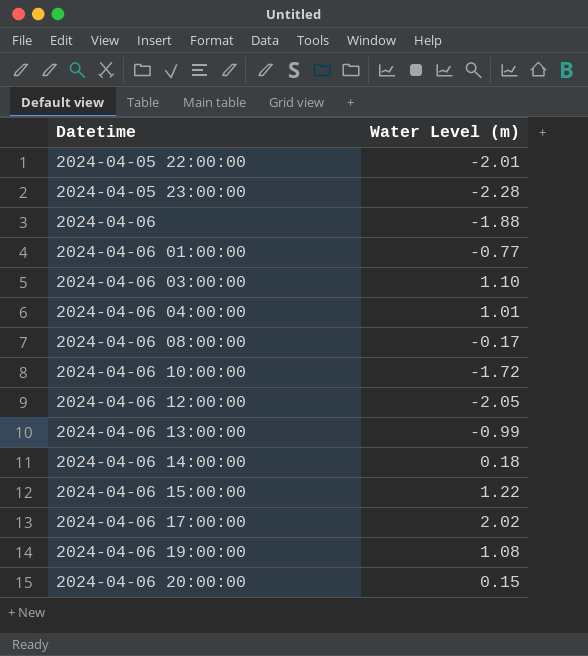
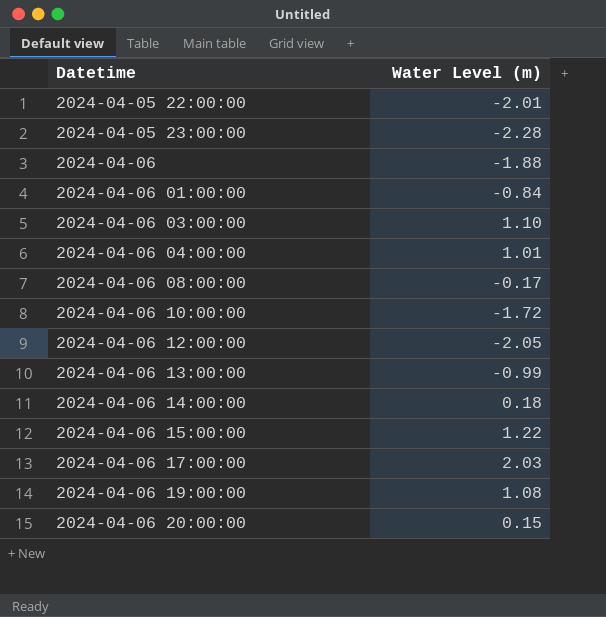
2024-04-06 01:00:00 | Water Level (m): -0.77 -> -0.84
2024-04-06 17:00:00 | Water Level (m): 2.02 -> 2.03

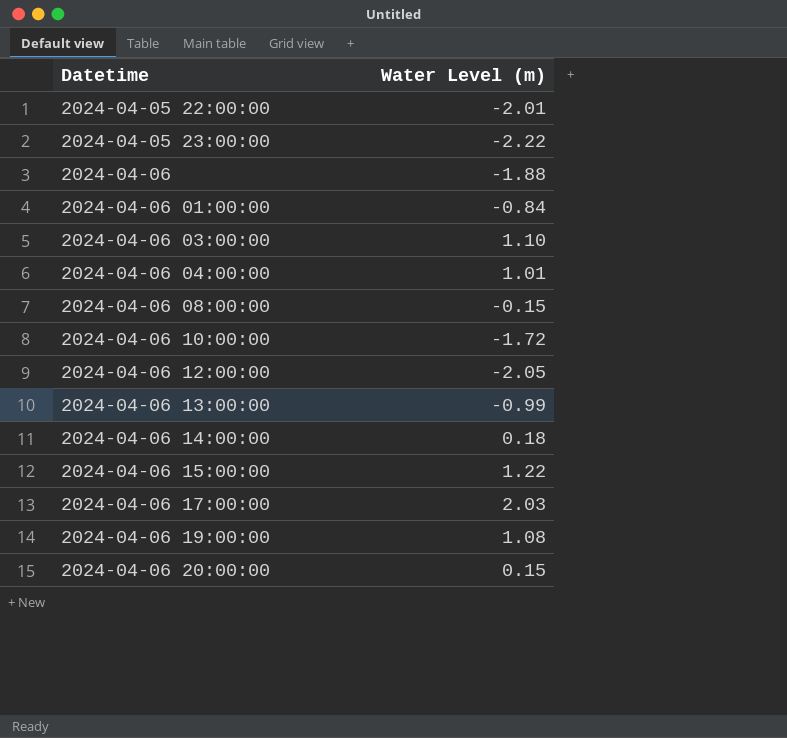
2024-04-05 23:00:00 | Water Level (m): -2.28 -> -2.22
2024-04-06 08:00:00 | Water Level (m): -0.17 -> -0.15

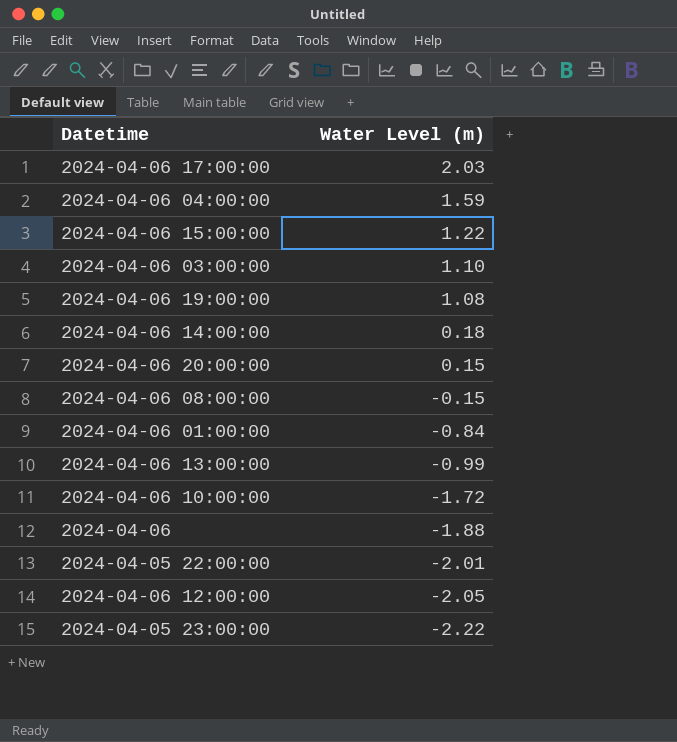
row order: Datetime ascending -> Water Level (m) descending
2024-04-06 04:00:00 | Water Level (m): 1.01 -> 1.59

